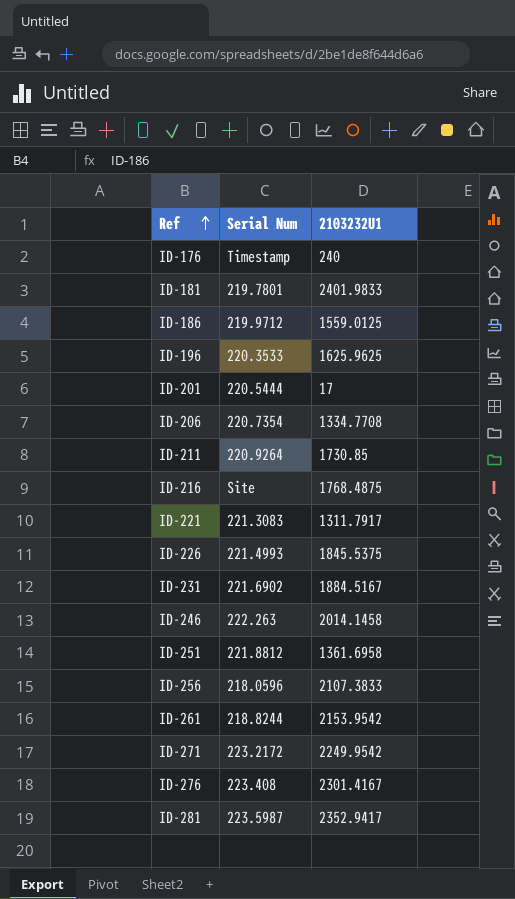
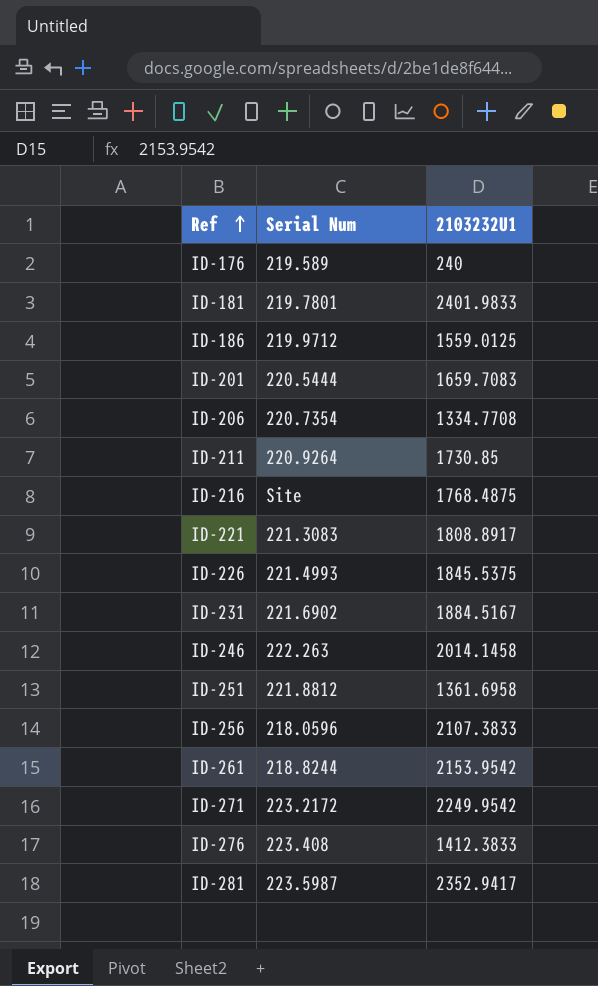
row ID-196: 220.3533 | 1625.9625 -> none
ID-176 | Serial Num: Timestamp -> 219.589
ID-201 | 2103232U1: 17 -> 1659.7083
ID-221 | 2103232U1: 1311.7917 -> 1808.8917
ID-276 | 2103232U1: 2301.4167 -> 1412.3833

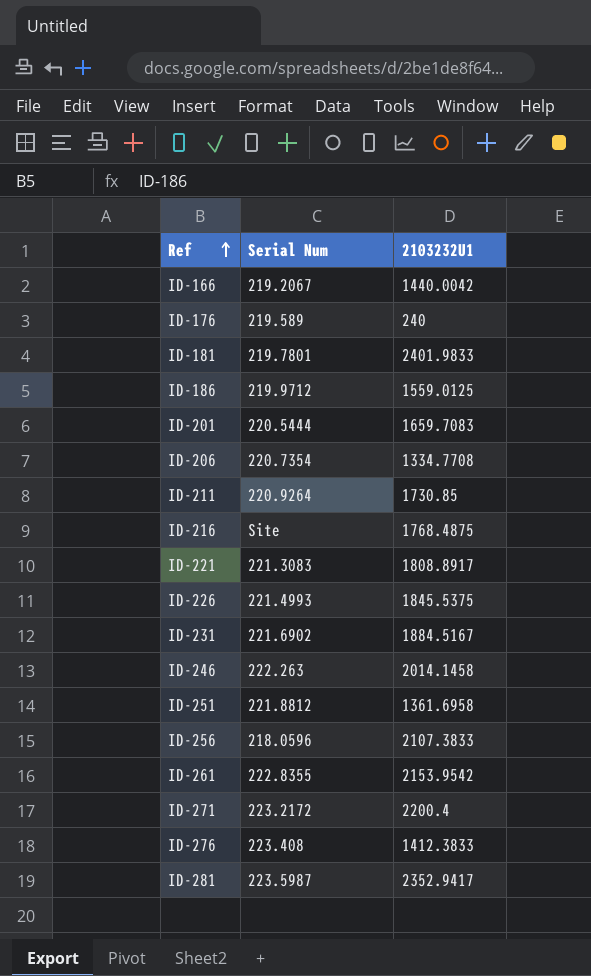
row ID-166: none -> 219.2067 | 1440.0042
ID-261 | Serial Num: 218.8244 -> 222.8355
ID-271 | 2103232U1: 2249.9542 -> 2200.4

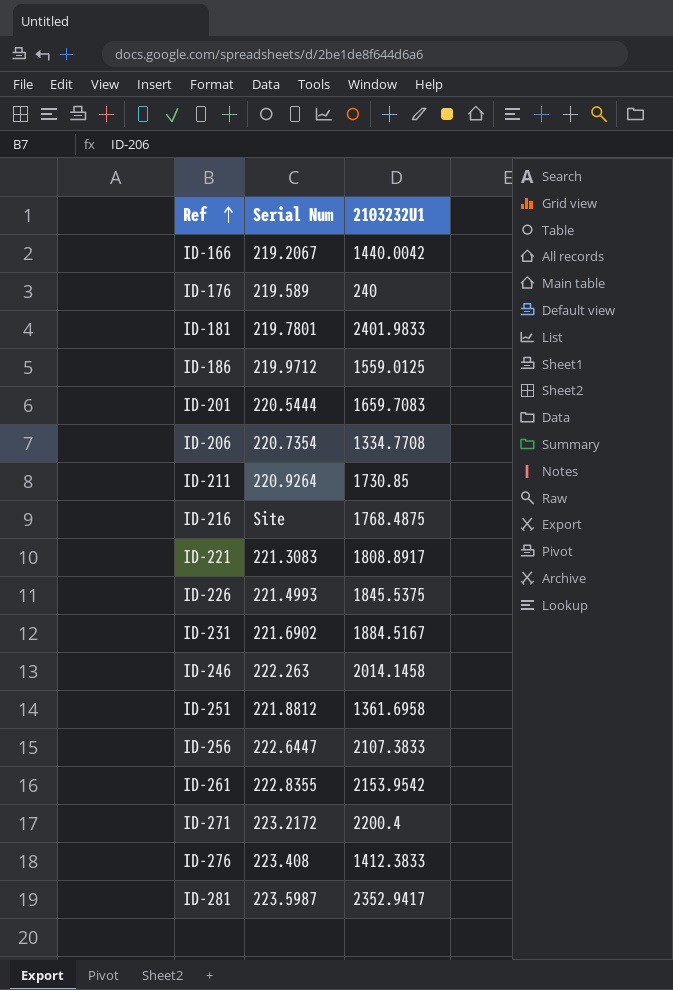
ID-256 | Serial Num: 218.0596 -> 222.6447

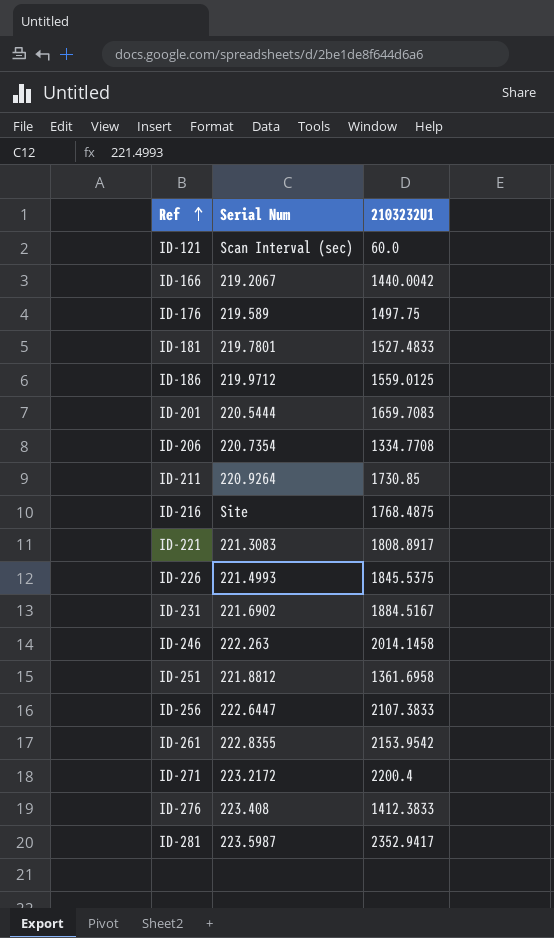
row ID-121: none -> Scan Interval (sec) | 60.0
ID-176 | 2103232U1: 240 -> 1497.75
ID-181 | 2103232U1: 2401.9833 -> 1527.4833

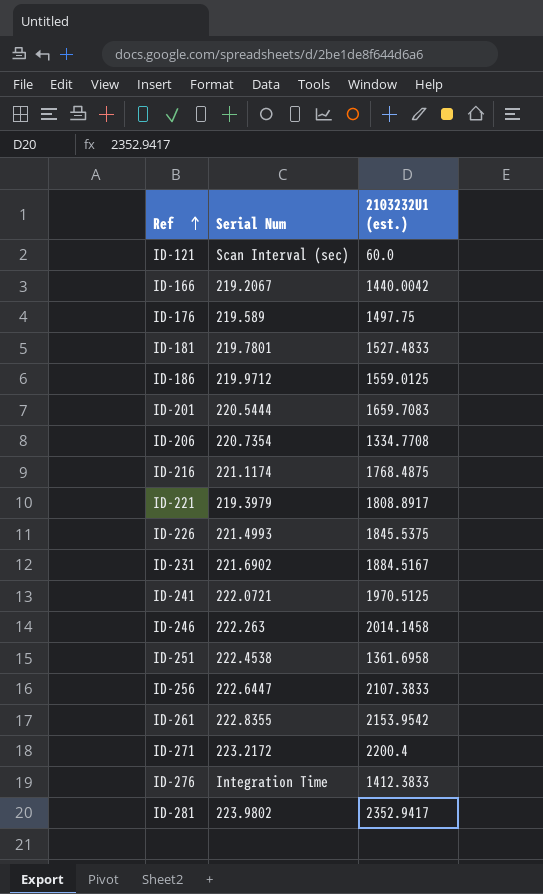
column name: 2103232U1 -> 2103232U1 (est.)
row ID-211: 220.9264 | 1730.85 -> none
ID-216 | Serial Num: Site -> 221.1174
ID-221 | Serial Num: 221.3083 -> 219.3979
row ID-241: none -> 222.0721 | 1970.5125
ID-251 | Serial Num: 221.8812 -> 222.4538
ID-276 | Serial Num: 223.408 -> Integration Time
ID-281 | Serial Num: 223.5987 -> 223.9802

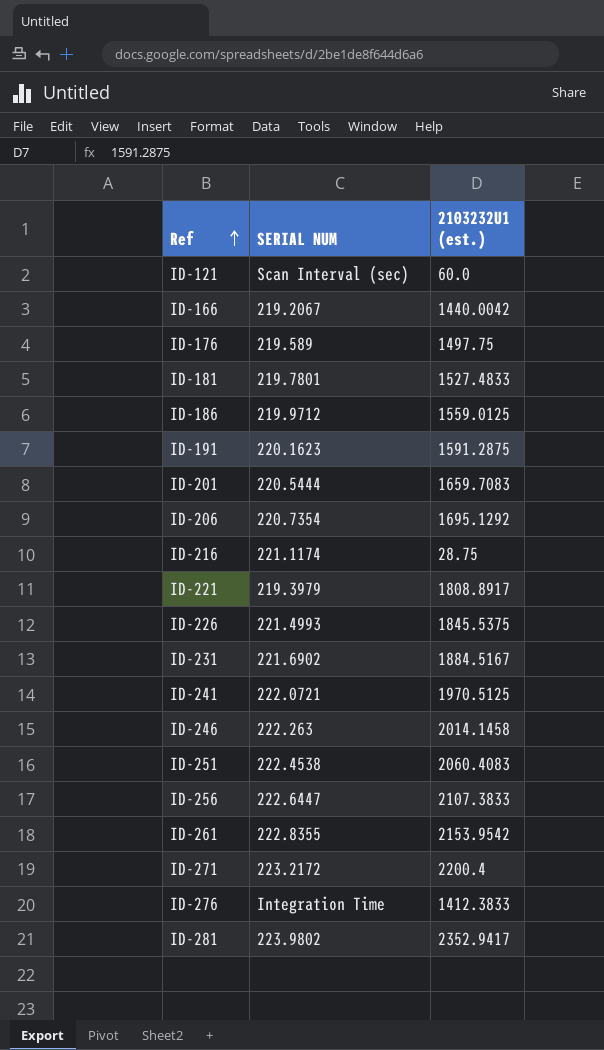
column name: Serial Num -> SERIAL NUM
row ID-191: none -> 220.1623 | 1591.2875
ID-206 | 2103232U1 (est.): 1334.7708 -> 1695.1292
ID-216 | 2103232U1 (est.): 1768.4875 -> 28.75
ID-251 | 2103232U1 (est.): 1361.6958 -> 2060.4083

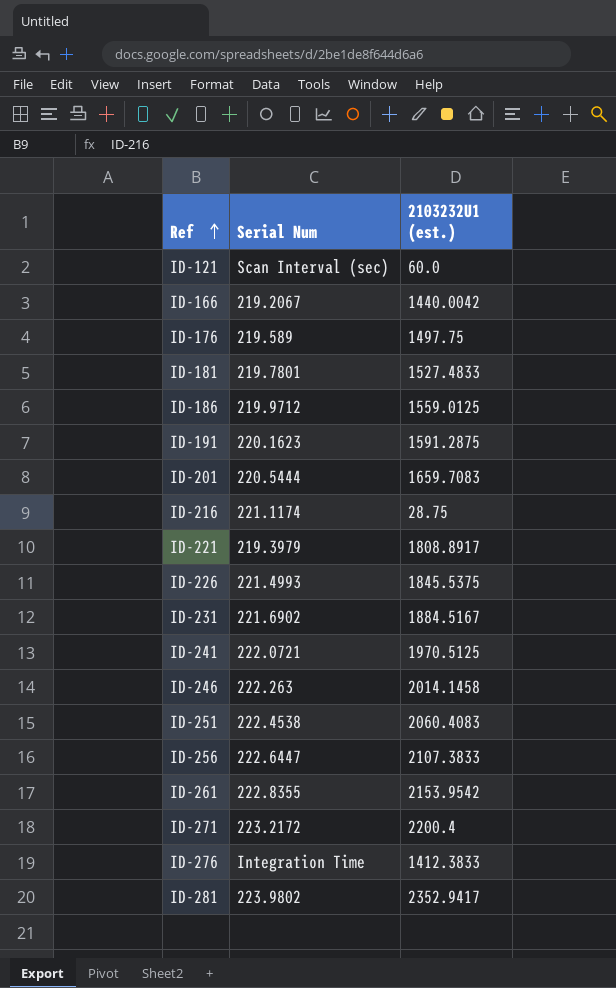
column name: SERIAL NUM -> Serial Num
row ID-206: 220.7354 | 1695.1292 -> none

